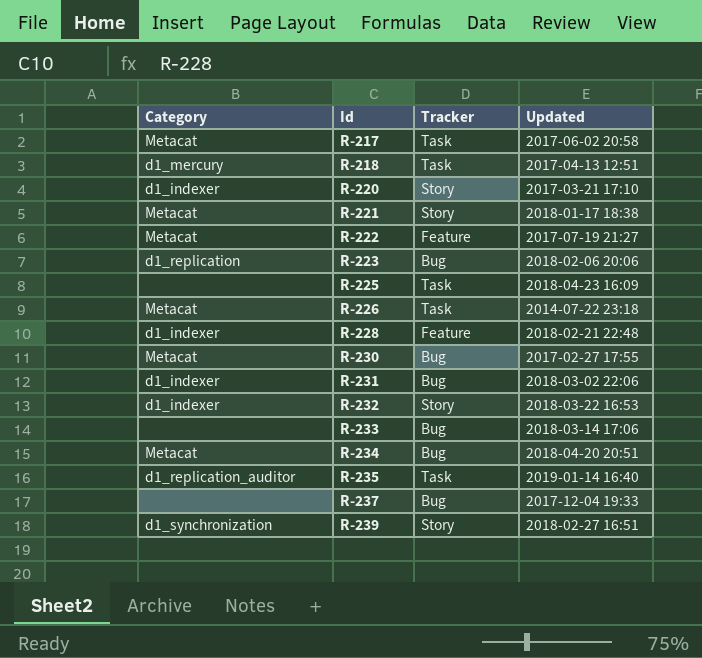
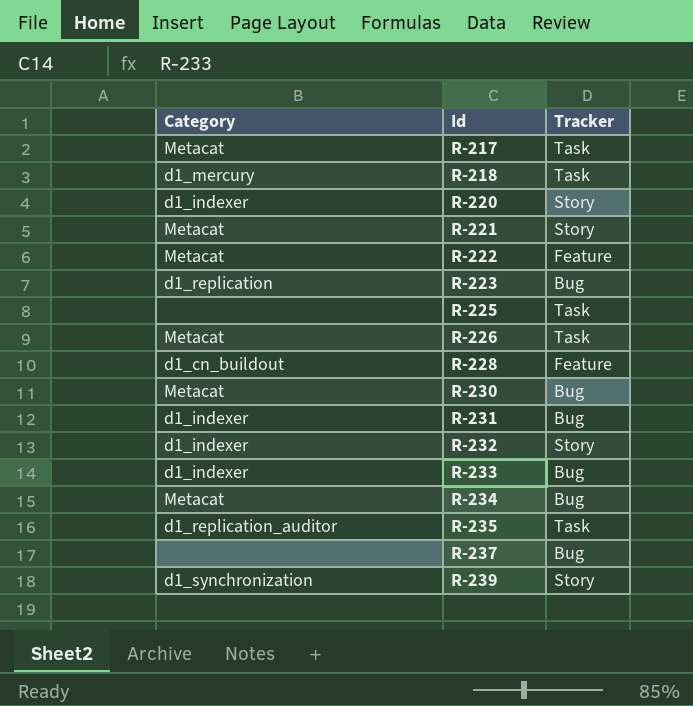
column Updated | position: 4 -> none
R-228 | Category: d1_indexer -> d1_cn_buildout
R-233 | Category: none -> d1_indexer

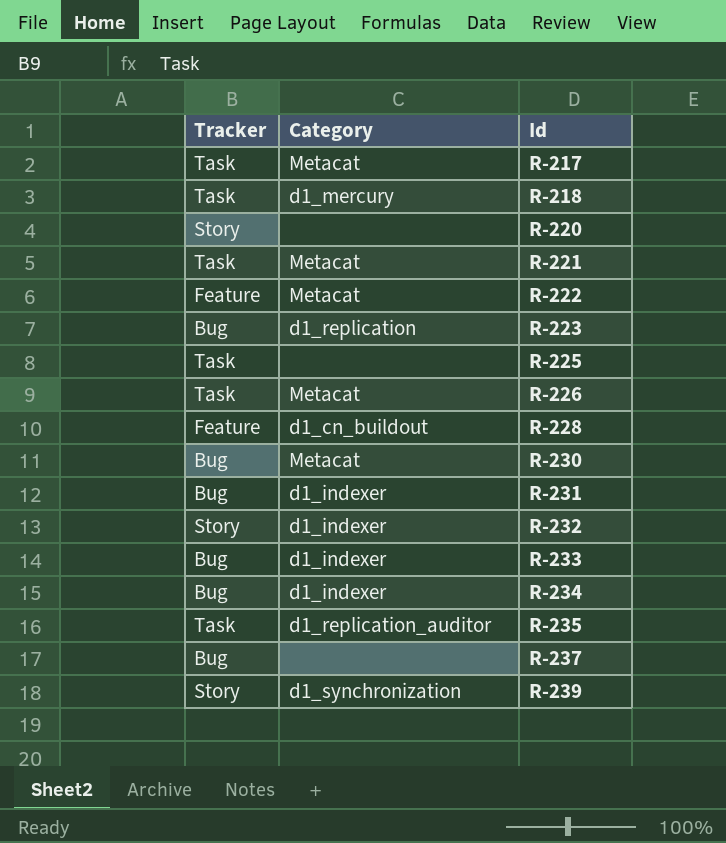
column Tracker | position: 3 -> 1
R-220 | Category: d1_indexer -> none
R-221 | Tracker: Story -> Task
R-234 | Category: Metacat -> d1_indexer

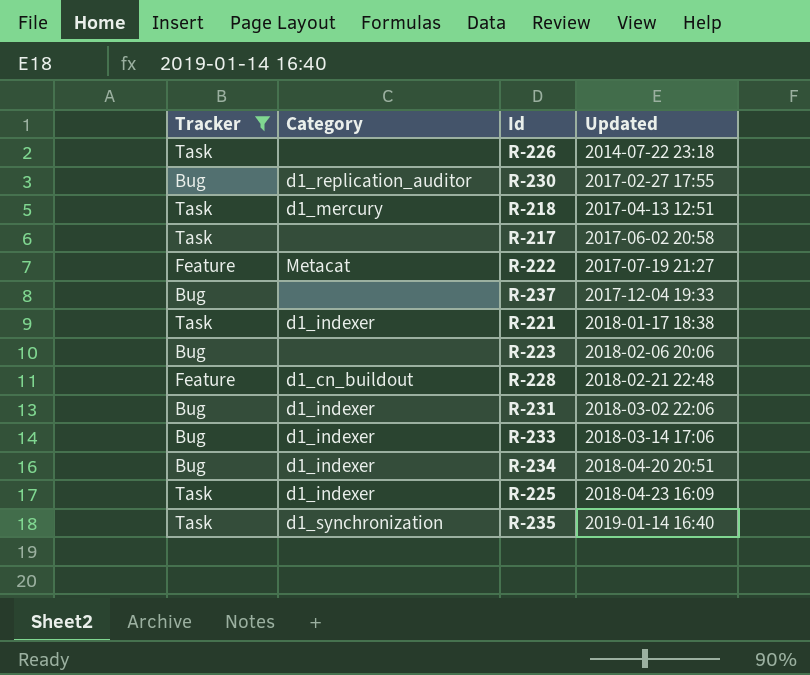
filter: none -> Tracker != Story
row order: Id ascending -> Updated ascending
column Updated | position: none -> 4
R-226 | Category: Metacat -> none
R-230 | Category: Metacat -> d1_replication_auditor
R-217 | Category: Metacat -> none
R-221 | Category: Metacat -> d1_indexer
R-223 | Category: d1_replication -> none
R-225 | Category: none -> d1_indexer
R-235 | Category: d1_replication_auditor -> d1_synchronization

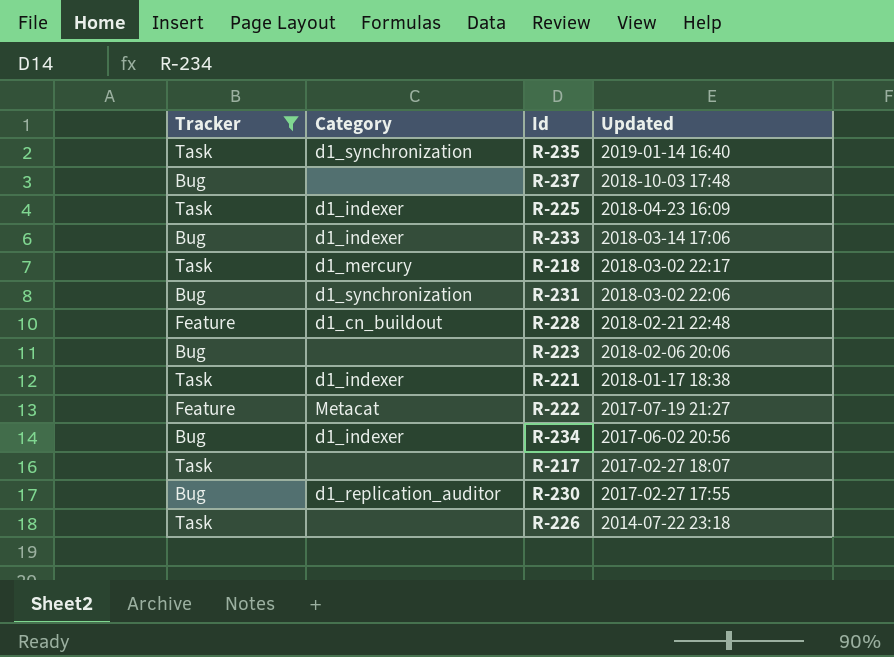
row order: Updated ascending -> Updated descending
R-237 | Updated: 2017-12-04 19:33 -> 2018-10-03 17:48
R-218 | Updated: 2017-04-13 12:51 -> 2018-03-02 22:17
R-231 | Category: d1_indexer -> d1_synchronization
R-234 | Updated: 2018-04-20 20:51 -> 2017-06-02 20:56
R-217 | Updated: 2017-06-02 20:58 -> 2017-02-27 18:07

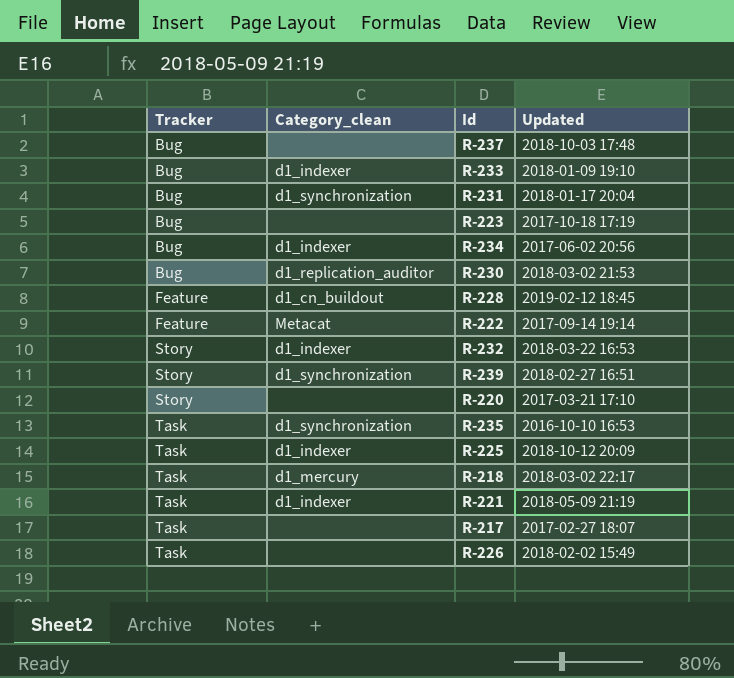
filter: Tracker != Story -> none
row order: Updated descending -> Tracker ascending
column name: Category -> Category_clean
R-233 | Updated: 2018-03-14 17:06 -> 2018-01-09 19:10
R-231 | Updated: 2018-03-02 22:06 -> 2018-01-17 20:04
R-223 | Updated: 2018-02-06 20:06 -> 2017-10-18 17:19
R-230 | Updated: 2017-02-27 17:55 -> 2018-03-02 21:53
R-228 | Updated: 2018-02-21 22:48 -> 2019-02-12 18:45
R-222 | Updated: 2017-07-19 21:27 -> 2017-09-14 19:14
R-235 | Updated: 2019-01-14 16:40 -> 2016-10-10 16:53
R-225 | Updated: 2018-04-23 16:09 -> 2018-10-12 20:09
R-221 | Updated: 2018-01-17 18:38 -> 2018-05-09 21:19
R-226 | Updated: 2014-07-22 23:18 -> 2018-02-02 15:49

